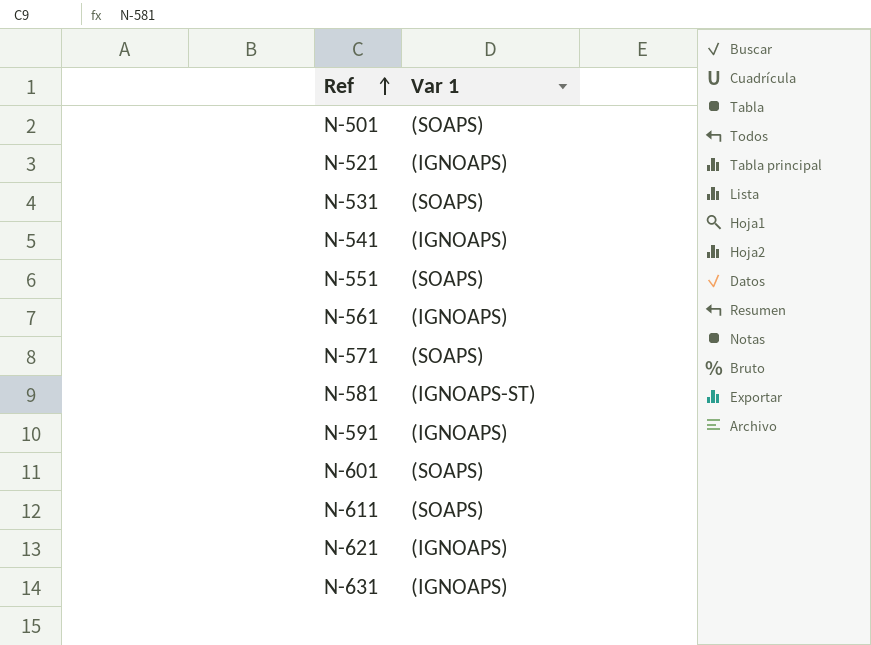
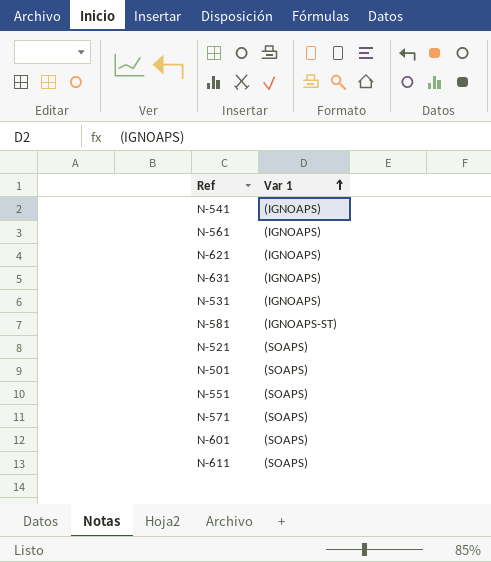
row order: Ref ascending -> Var 1 ascending
row N-591: (IGNOAPS) -> none
N-531 | Var 1: (SOAPS) -> (IGNOAPS)
N-521 | Var 1: (IGNOAPS) -> (SOAPS)

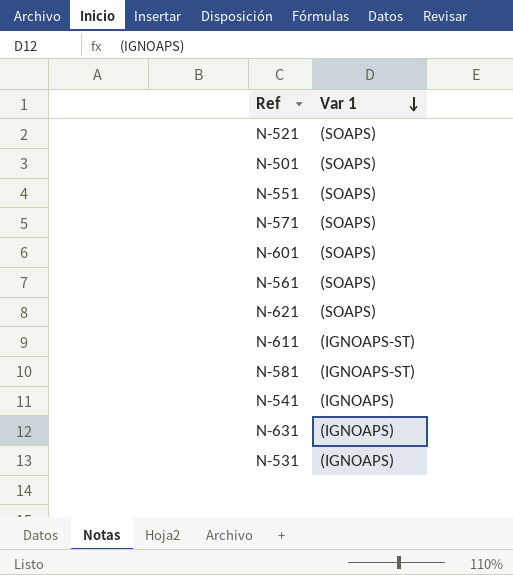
row order: Var 1 ascending -> Var 1 descending
N-561 | Var 1: (IGNOAPS) -> (SOAPS)
N-621 | Var 1: (IGNOAPS) -> (SOAPS)
N-611 | Var 1: (SOAPS) -> (IGNOAPS-ST)

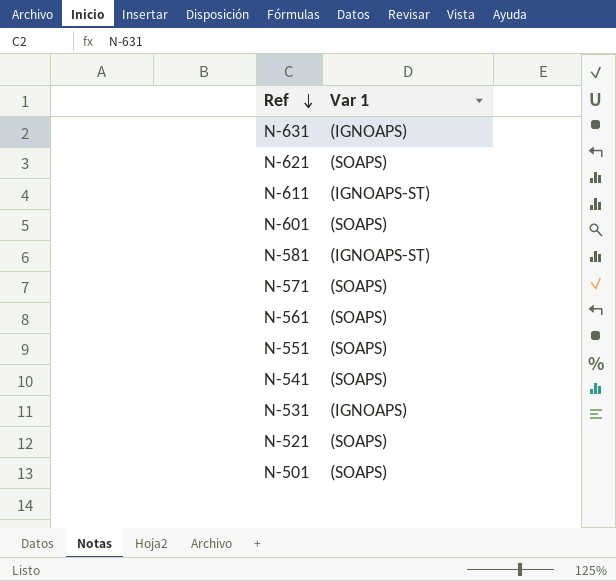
row order: Var 1 descending -> Ref descending
N-541 | Var 1: (IGNOAPS) -> (SOAPS)

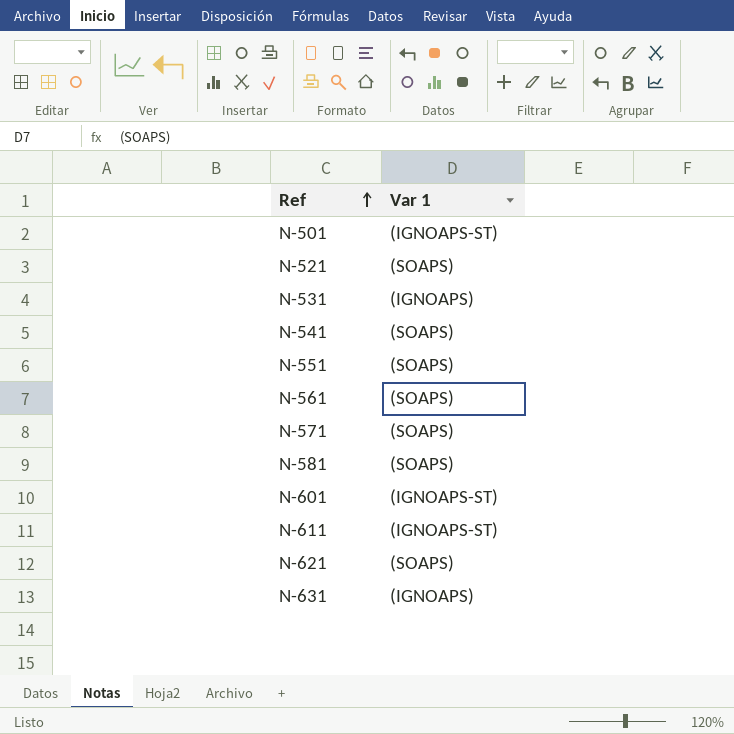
row order: Ref descending -> Ref ascending
N-501 | Var 1: (SOAPS) -> (IGNOAPS-ST)
N-581 | Var 1: (IGNOAPS-ST) -> (SOAPS)
N-601 | Var 1: (SOAPS) -> (IGNOAPS-ST)

